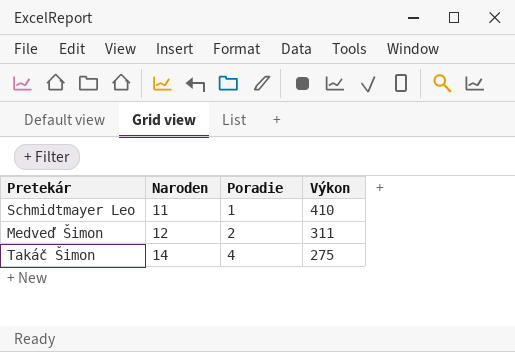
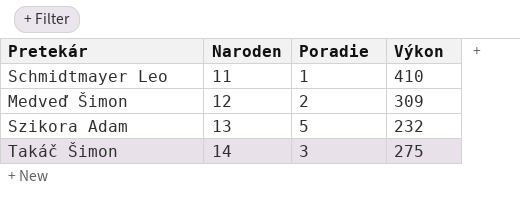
Medveď Šimon | Výkon: 311 -> 309
row Szikora Adam: none -> 13 | 5 | 232
Takáč Šimon | Poradie: 4 -> 3

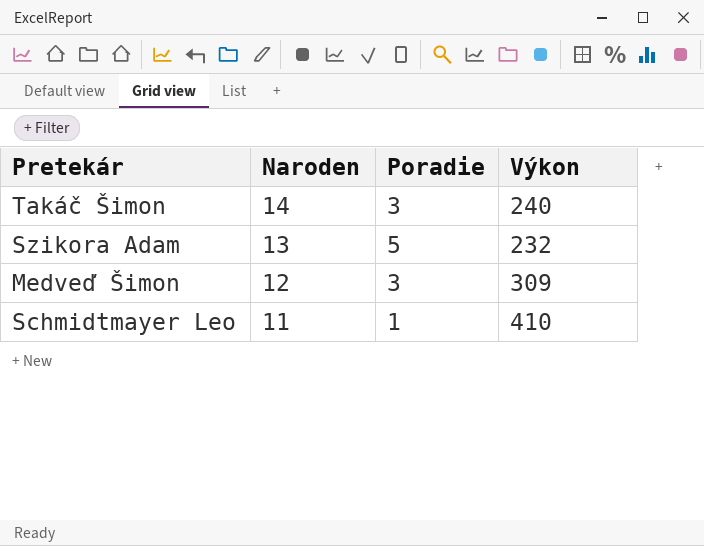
row order: Naroden ascending -> Naroden descending
Takáč Šimon | Výkon: 275 -> 240
Medveď Šimon | Poradie: 2 -> 3

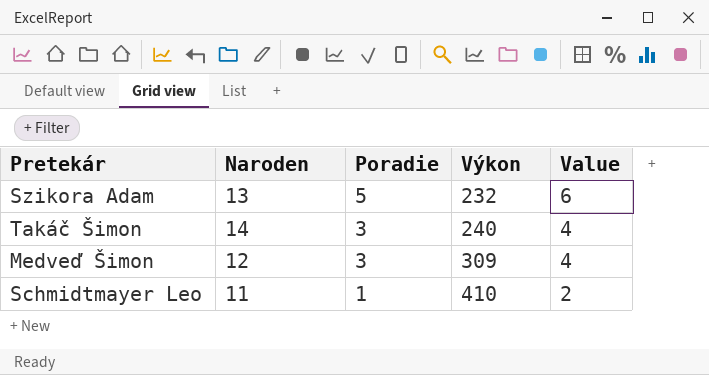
row order: Naroden descending -> Poradie descending
column Value | formula: none -> [Poradie] + 1

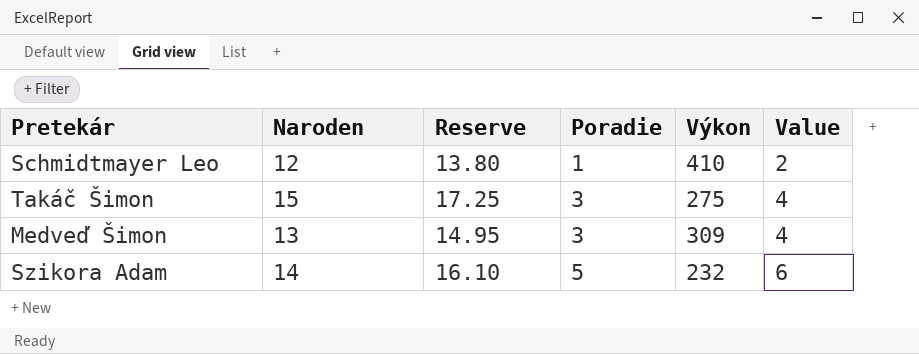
row order: Poradie descending -> Poradie ascending
column Reserve | formula: none -> [Naroden] * 1.15
Schmidtmayer Leo | Naroden: 11 -> 12
Takáč Šimon | Naroden: 14 -> 15
Takáč Šimon | Výkon: 240 -> 275
Medveď Šimon | Naroden: 12 -> 13
Szikora Adam | Naroden: 13 -> 14

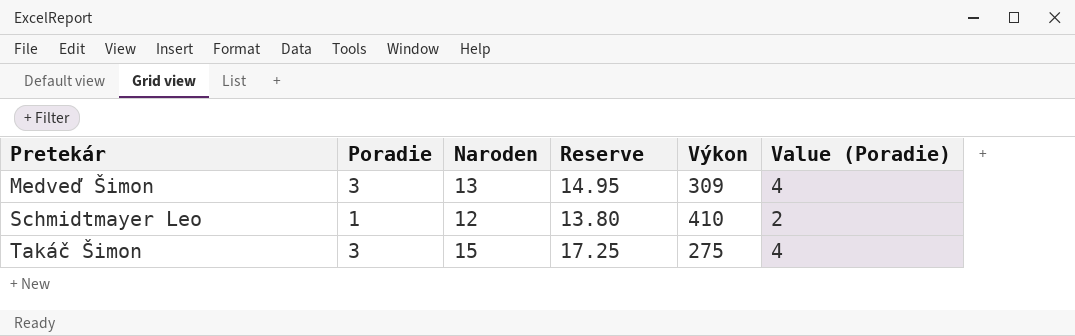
row order: Poradie ascending -> Pretekár ascending
column Poradie | position: 4 -> 2
column name: Value -> Value (Poradie)
row Szikora Adam: 14 | 16.10 | 5 | 232 | 6 -> none

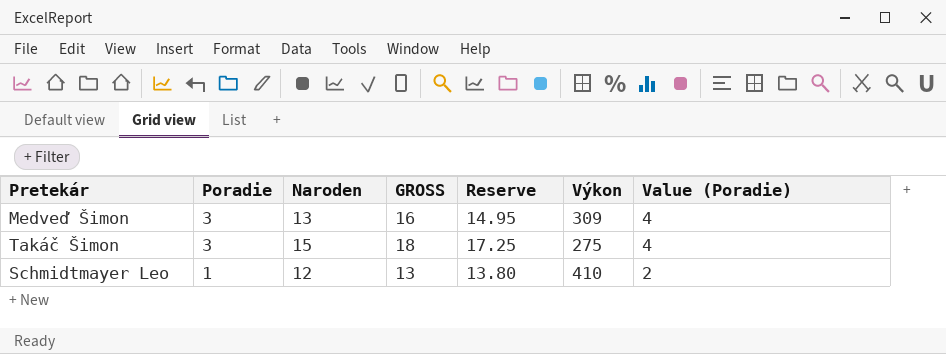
row order: Pretekár ascending -> Poradie descending
column GROSS | formula: none -> [Poradie] + [Naroden]

